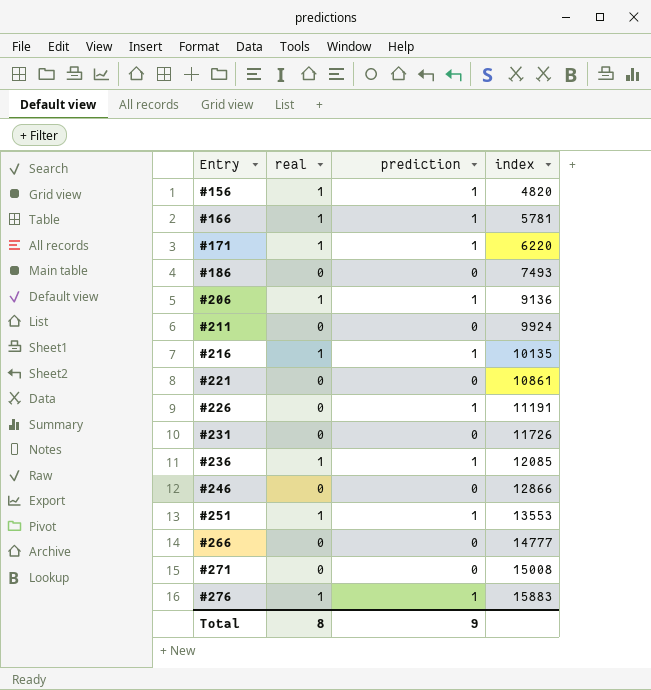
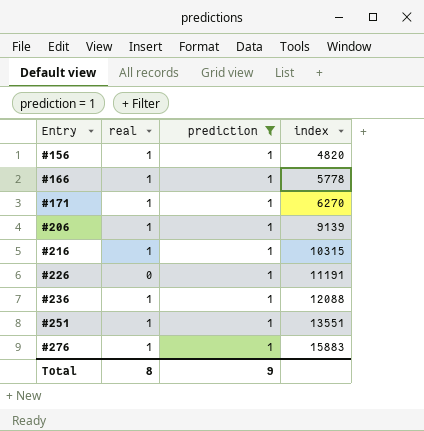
filter: none -> prediction = 1
#166 | index: 5781 -> 5778
#171 | index: 6220 -> 6270
#206 | index: 9136 -> 9139
#216 | index: 10135 -> 10315
#236 | index: 12085 -> 12088
#251 | index: 13553 -> 13551

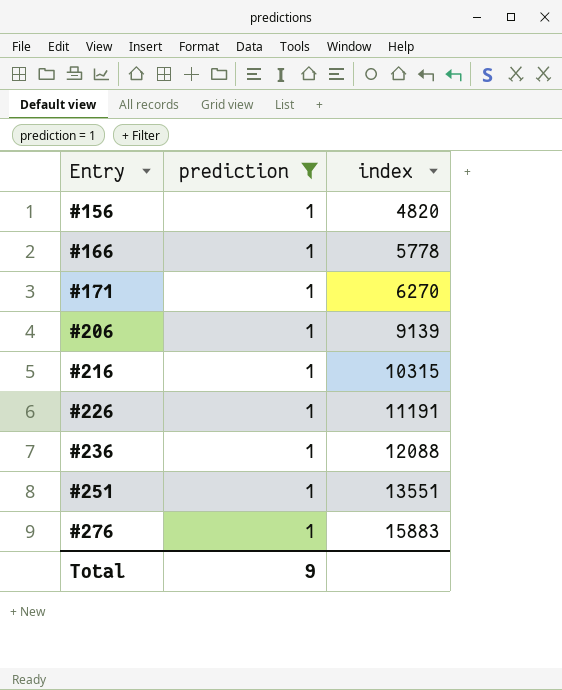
column real | position: 2 -> none

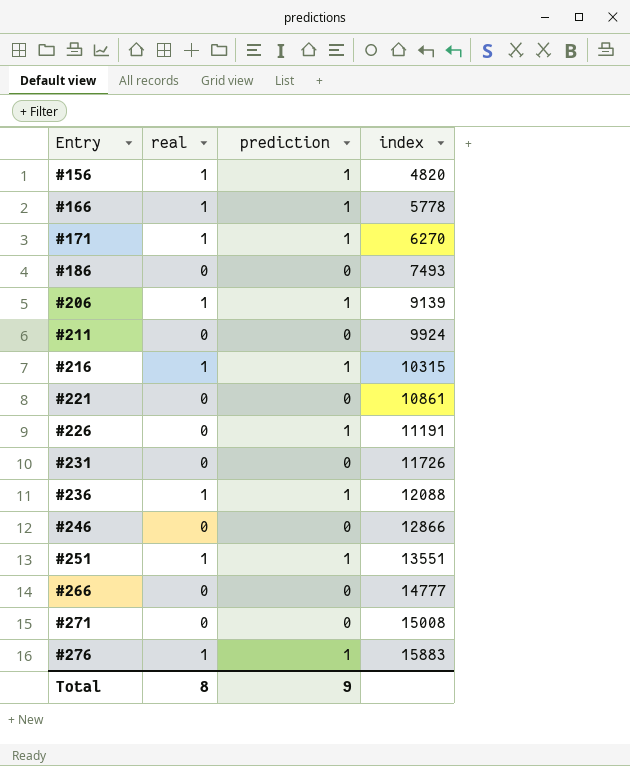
filter: prediction = 1 -> none
column real | position: none -> 2

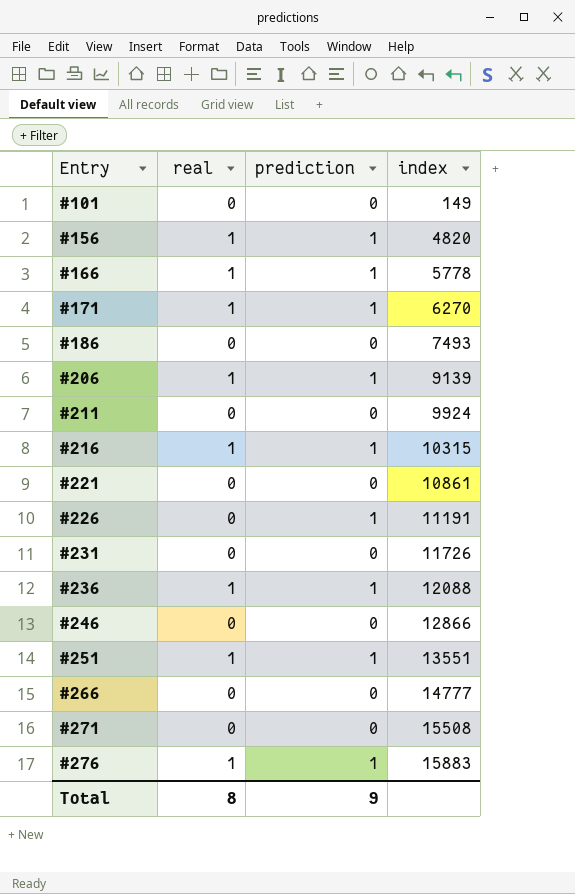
row #101: none -> 0 | 0 | 149
#271 | index: 15008 -> 15508

